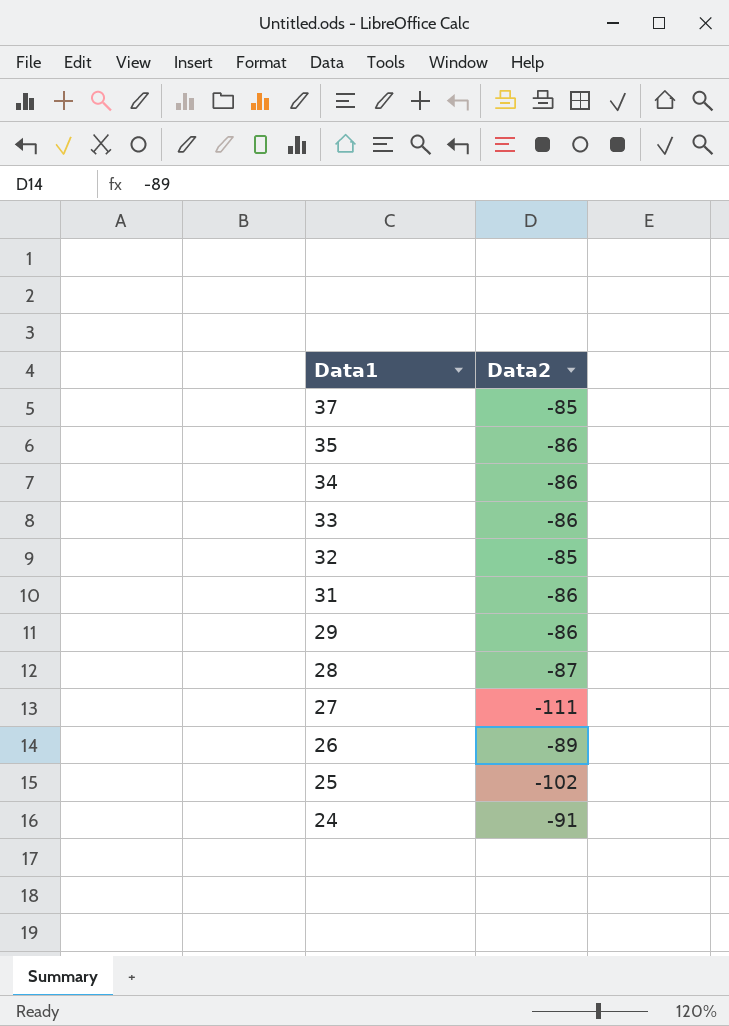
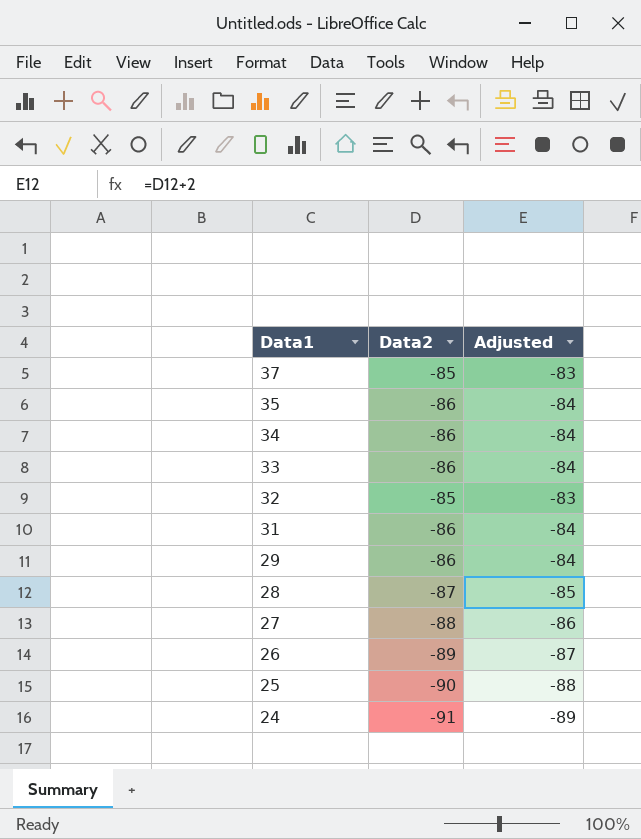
column Adjusted | formula: none -> [Data2] + 2
27 | Data2: -111 -> -88
25 | Data2: -102 -> -90

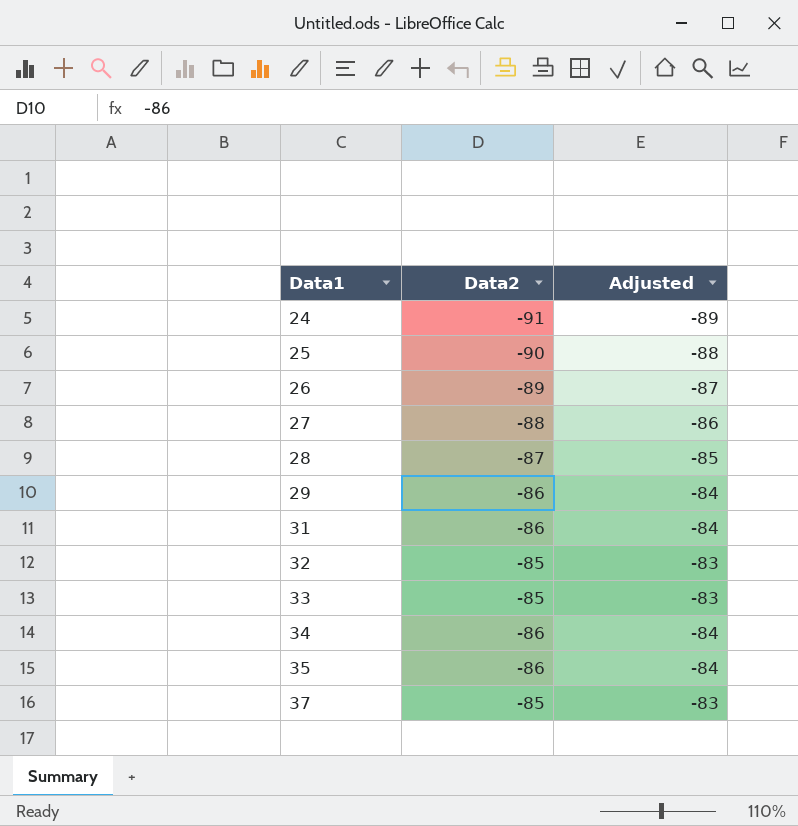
row order: Data1 descending -> Data1 ascending
33 | Data2: -86 -> -85
33 | Adjusted: -84 -> -83

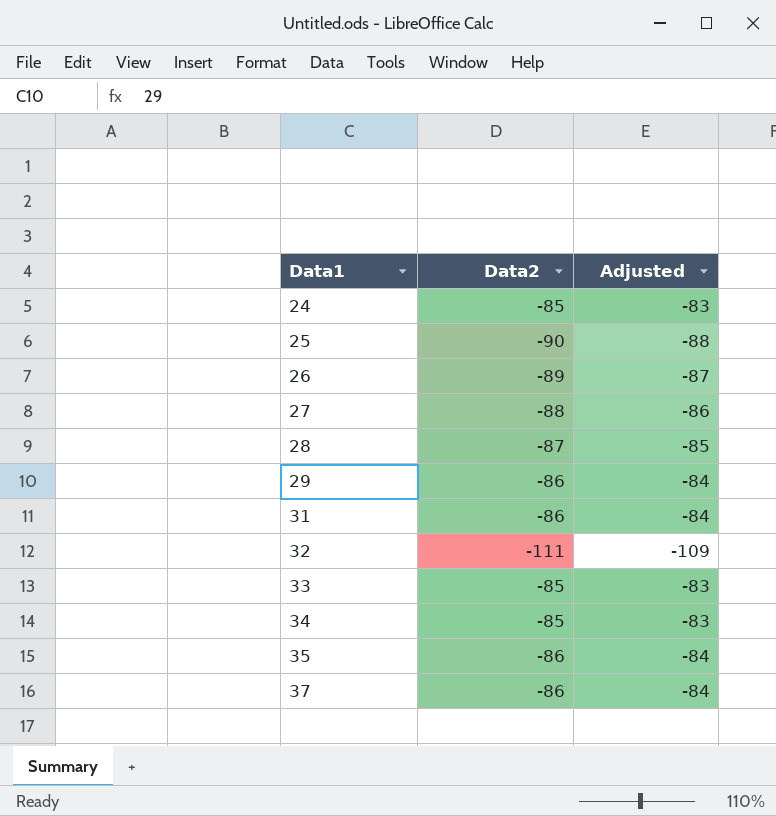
24 | Data2: -91 -> -85
24 | Adjusted: -89 -> -83
32 | Data2: -85 -> -111
32 | Adjusted: -83 -> -109
34 | Data2: -86 -> -85
34 | Adjusted: -84 -> -83
37 | Data2: -85 -> -86
37 | Adjusted: -83 -> -84

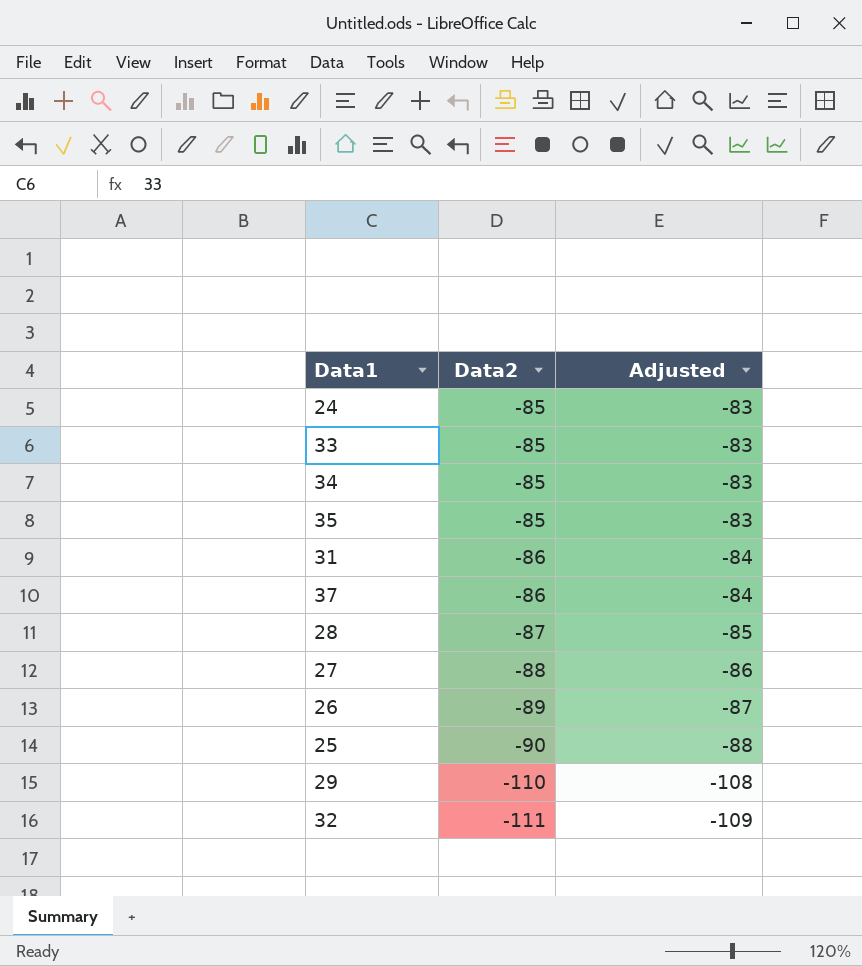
row order: Data1 ascending -> Data2 descending
35 | Data2: -86 -> -85
35 | Adjusted: -84 -> -83
29 | Data2: -86 -> -110
29 | Adjusted: -84 -> -108

